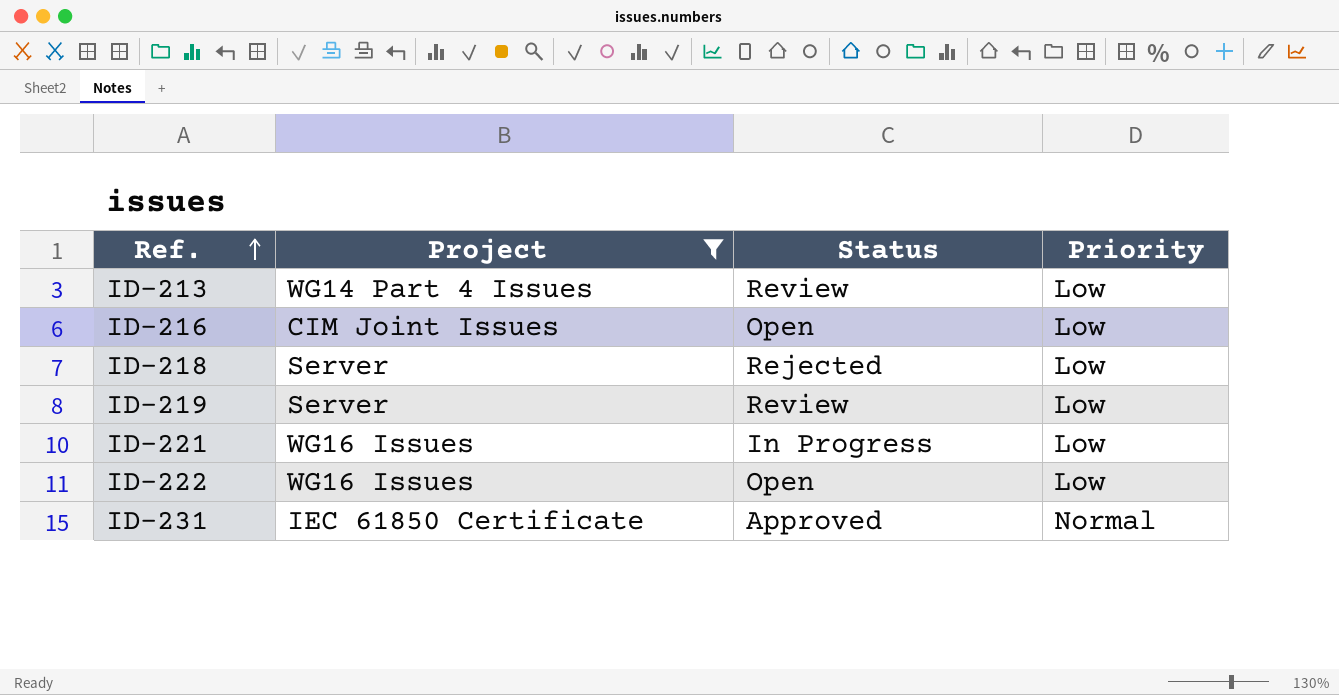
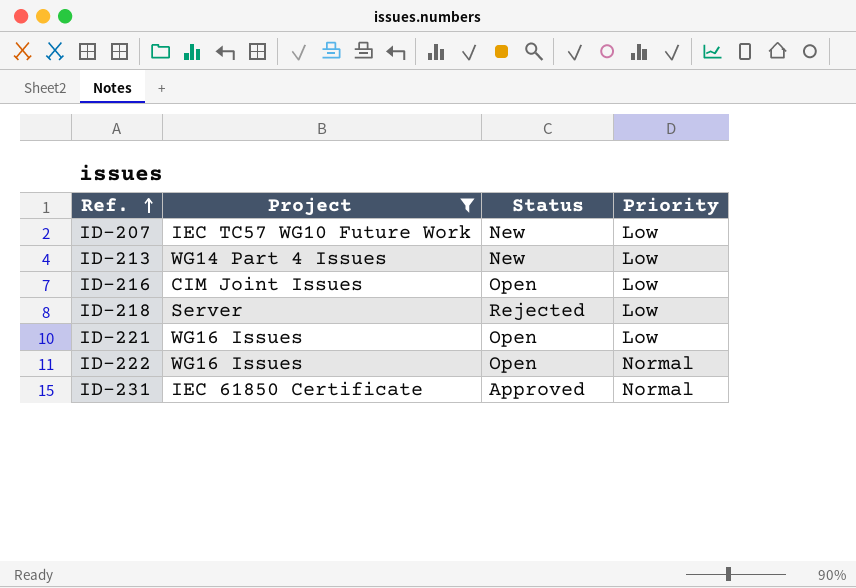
row ID-219: Server | Review | Low -> none
row ID-207: none -> IEC TC57 WG10 Future Work | New | Low
ID-213 | Status: Review -> New
ID-221 | Status: In Progress -> Open
ID-222 | Priority: Low -> Normal

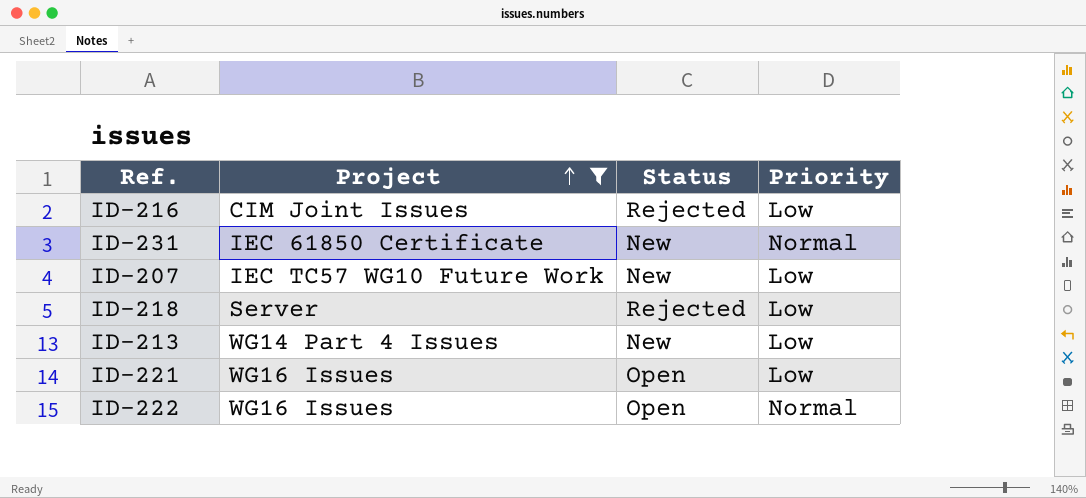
row order: Ref. ascending -> Project ascending
ID-216 | Status: Open -> Rejected
ID-231 | Status: Approved -> New

